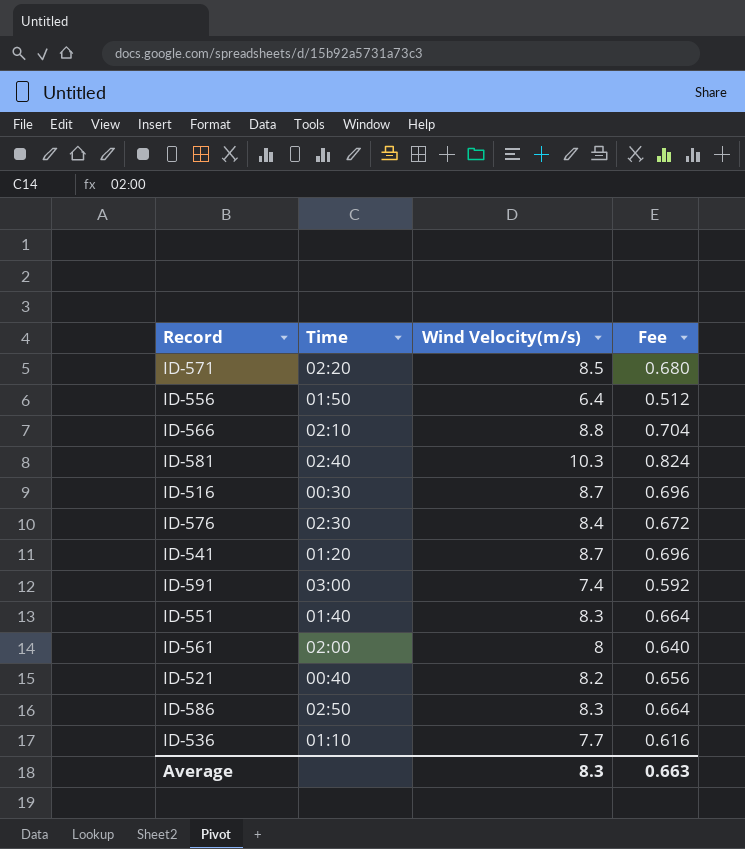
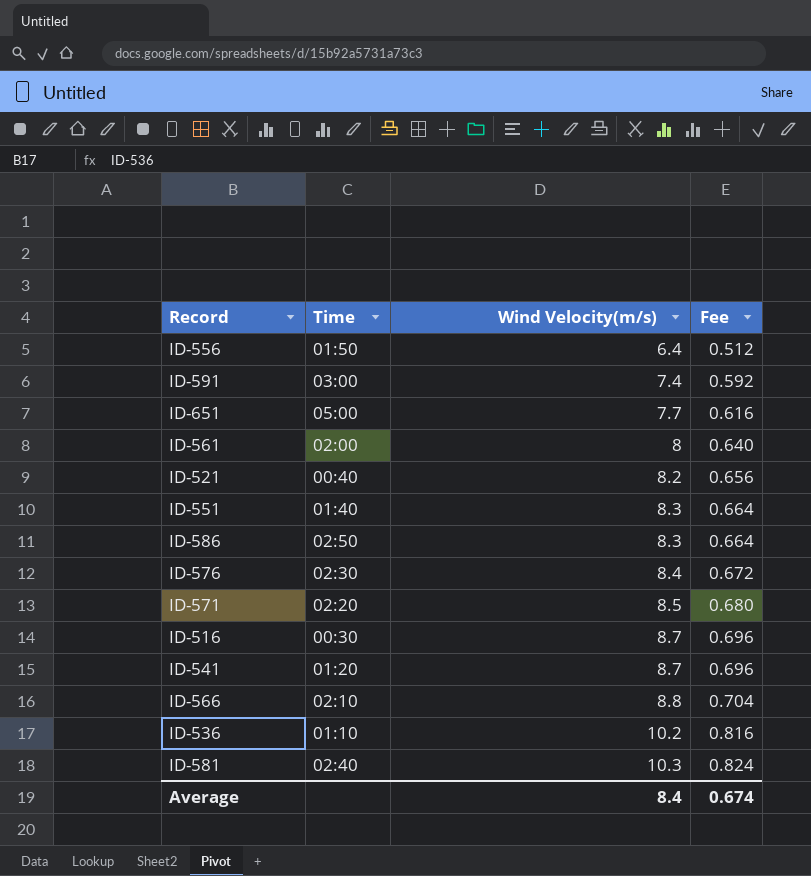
row order: none -> Wind Velocity(m/s) ascending
row ID-651: none -> 05:00 | 7.7 | 0.616
ID-536 | Wind Velocity(m/s): 7.7 -> 10.2
ID-536 | Fee: 0.616 -> 0.816
Average | Wind Velocity(m/s): 8.3 -> 8.4
Average | Fee: 0.663 -> 0.674

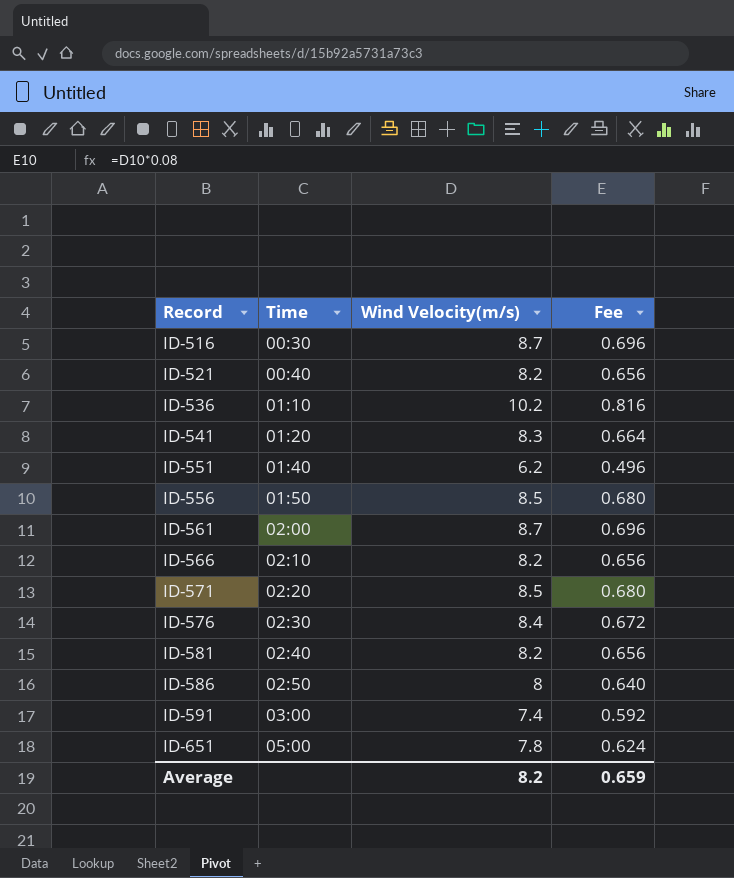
row order: Wind Velocity(m/s) ascending -> Record ascending
ID-541 | Wind Velocity(m/s): 8.7 -> 8.3
ID-541 | Fee: 0.696 -> 0.664
ID-551 | Wind Velocity(m/s): 8.3 -> 6.2
ID-551 | Fee: 0.664 -> 0.496
ID-556 | Wind Velocity(m/s): 6.4 -> 8.5
ID-556 | Fee: 0.512 -> 0.680
ID-561 | Wind Velocity(m/s): 8 -> 8.7
ID-561 | Fee: 0.640 -> 0.696
ID-566 | Wind Velocity(m/s): 8.8 -> 8.2
ID-566 | Fee: 0.704 -> 0.656
ID-581 | Wind Velocity(m/s): 10.3 -> 8.2
ID-581 | Fee: 0.824 -> 0.656
ID-586 | Wind Velocity(m/s): 8.3 -> 8
ID-586 | Fee: 0.664 -> 0.640
ID-651 | Wind Velocity(m/s): 7.7 -> 7.8
ID-651 | Fee: 0.616 -> 0.624
Average | Wind Velocity(m/s): 8.4 -> 8.2
Average | Fee: 0.674 -> 0.659

